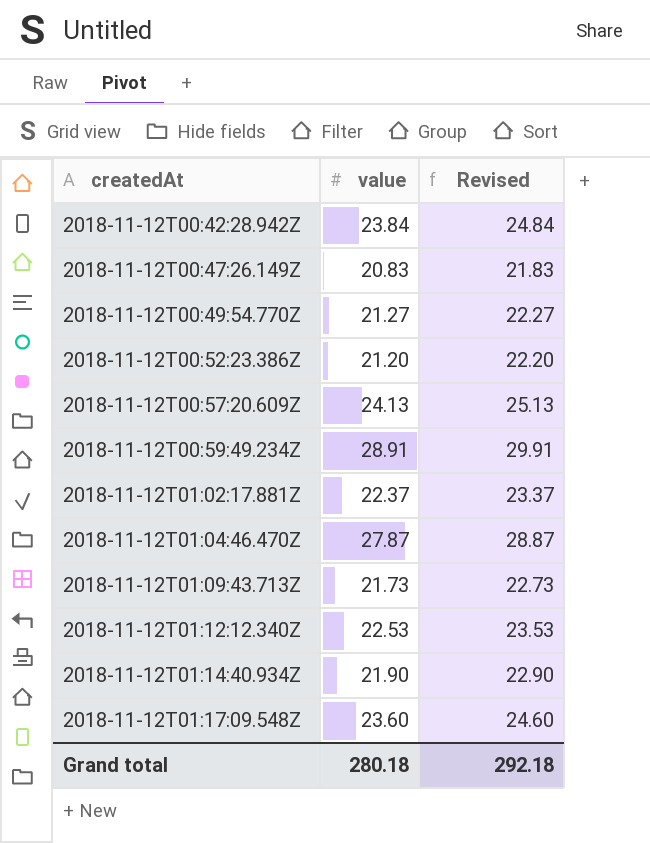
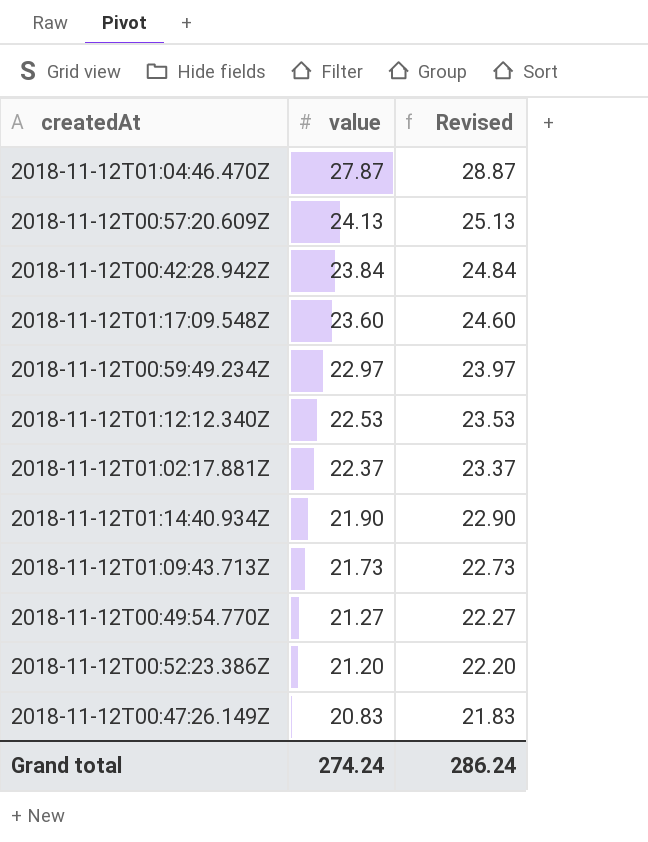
row order: createdAt ascending -> value descending
2018-11-12T00:59:49.234Z | value: 28.91 -> 22.97
2018-11-12T00:59:49.234Z | Revised: 29.91 -> 23.97
Grand total | value: 280.18 -> 274.24
Grand total | Revised: 292.18 -> 286.24

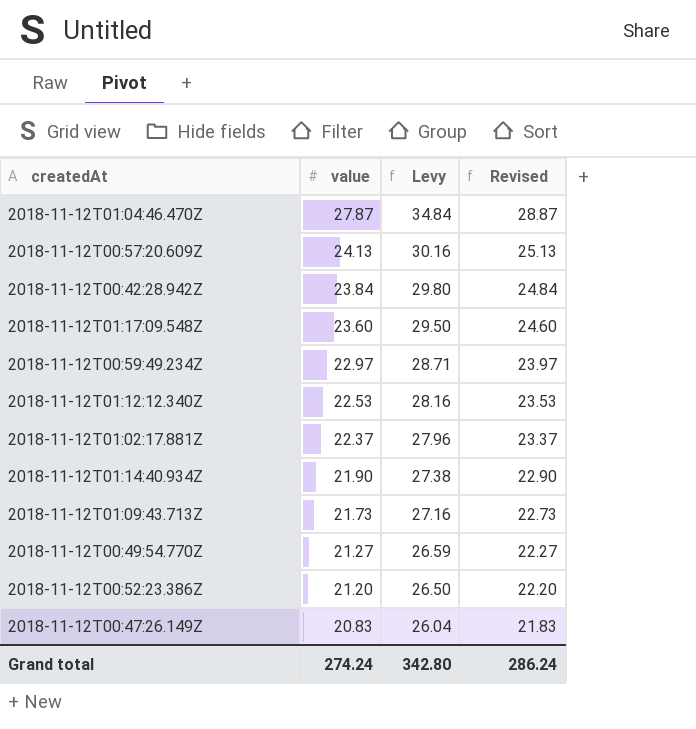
column Levy | formula: none -> [value] * 1.25

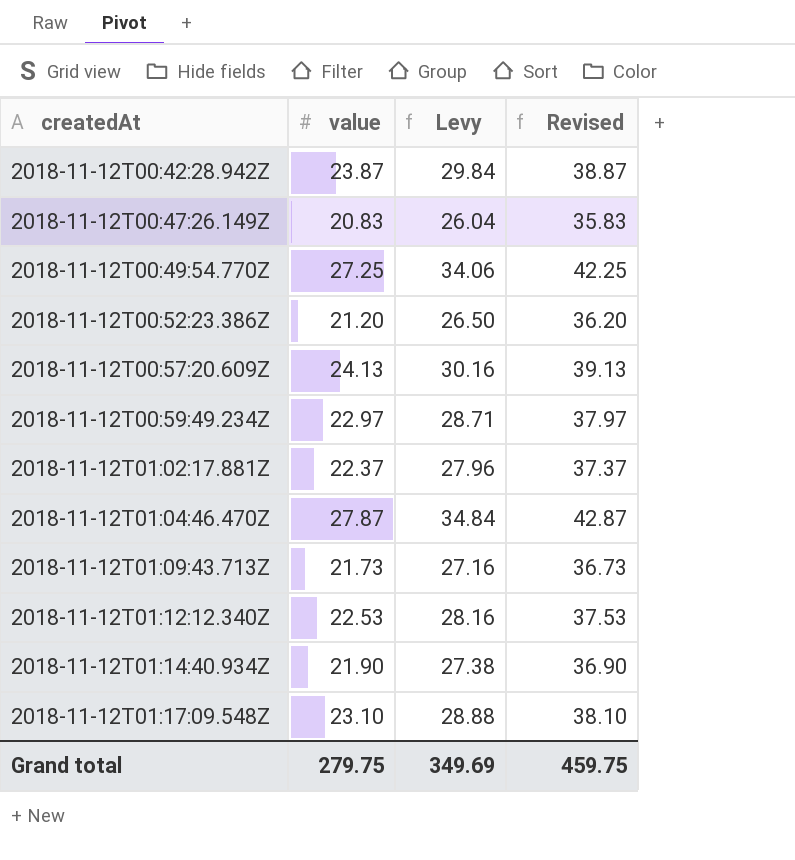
row order: value descending -> createdAt ascending
column Revised | formula: [value] + 1 -> [value] + 15
2018-11-12T00:42:28.942Z | value: 23.84 -> 23.87
2018-11-12T00:42:28.942Z | Levy: 29.80 -> 29.84
2018-11-12T00:49:54.770Z | value: 21.27 -> 27.25
2018-11-12T00:49:54.770Z | Levy: 26.59 -> 34.06
2018-11-12T01:17:09.548Z | value: 23.60 -> 23.10
2018-11-12T01:17:09.548Z | Levy: 29.50 -> 28.88
Grand total | value: 274.24 -> 279.75
Grand total | Levy: 342.80 -> 349.69
Grand total | Revised: 286.24 -> 459.75

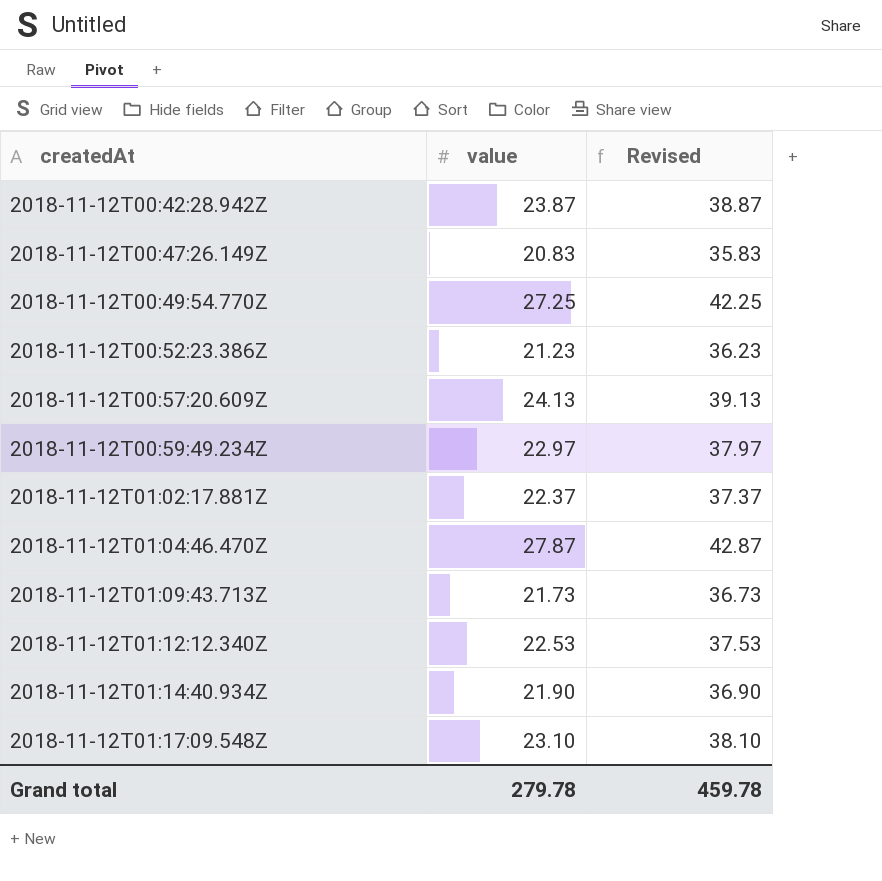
column Levy | formula: [value] * 1.25 -> none
2018-11-12T00:52:23.386Z | value: 21.20 -> 21.23
2018-11-12T00:52:23.386Z | Revised: 36.20 -> 36.23
Grand total | value: 279.75 -> 279.78
Grand total | Revised: 459.75 -> 459.78

